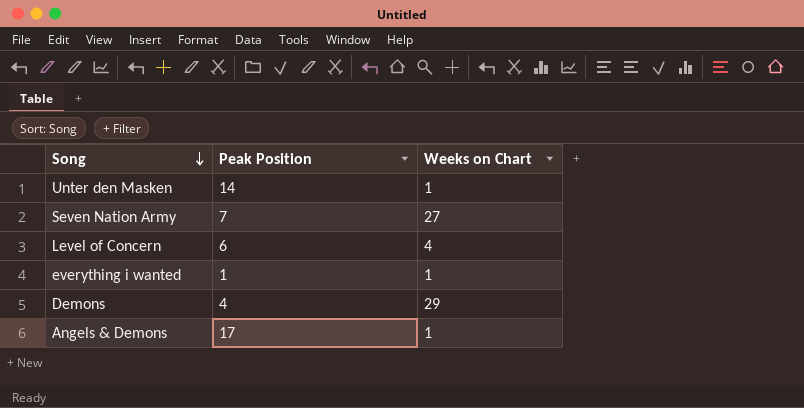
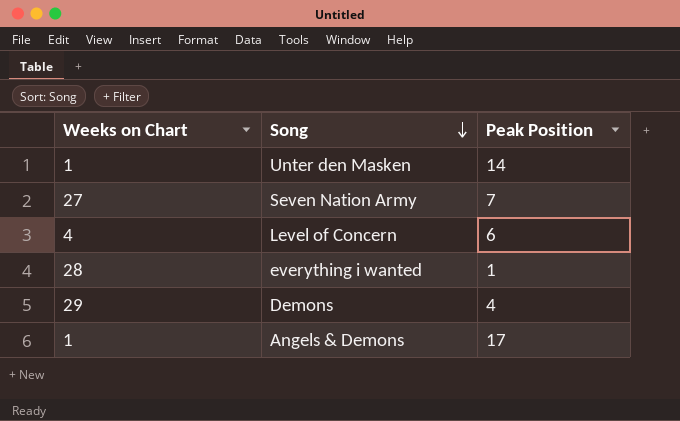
column Weeks on Chart | position: 3 -> 1
everything i wanted | Weeks on Chart: 1 -> 28

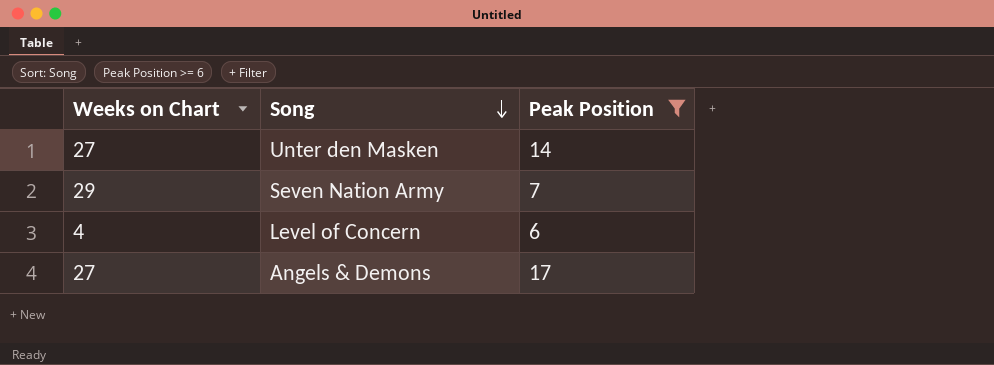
filter: none -> Peak Position >= 6
Unter den Masken | Weeks on Chart: 1 -> 27
Seven Nation Army | Weeks on Chart: 27 -> 29
Angels & Demons | Weeks on Chart: 1 -> 27

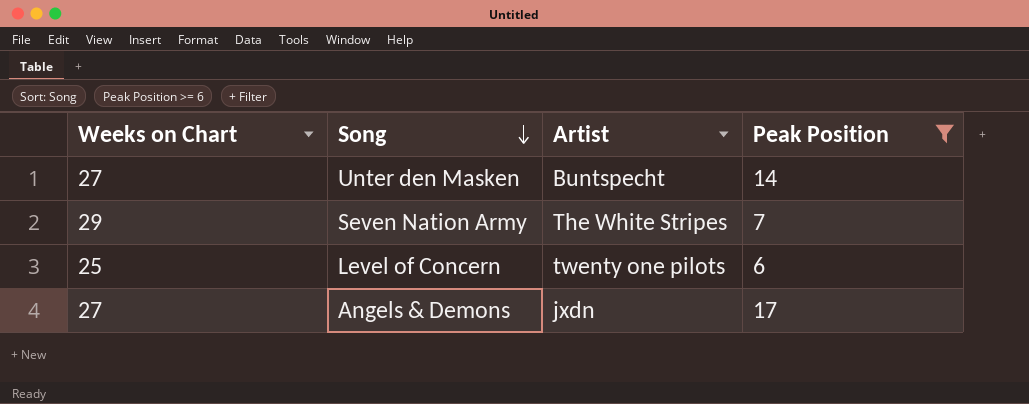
column Artist | position: none -> 3
Level of Concern | Weeks on Chart: 4 -> 25

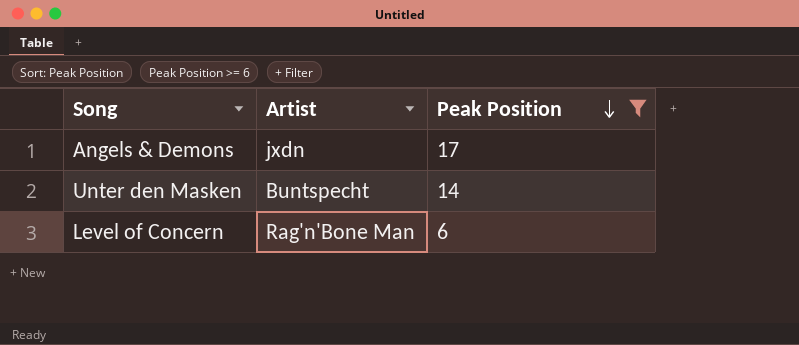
row order: Song descending -> Peak Position descending
column Weeks on Chart | position: 1 -> none
row Seven Nation Army: 29 | The White Stripes | 7 -> none
Level of Concern | Artist: twenty one pilots -> Rag'n'Bone Man

